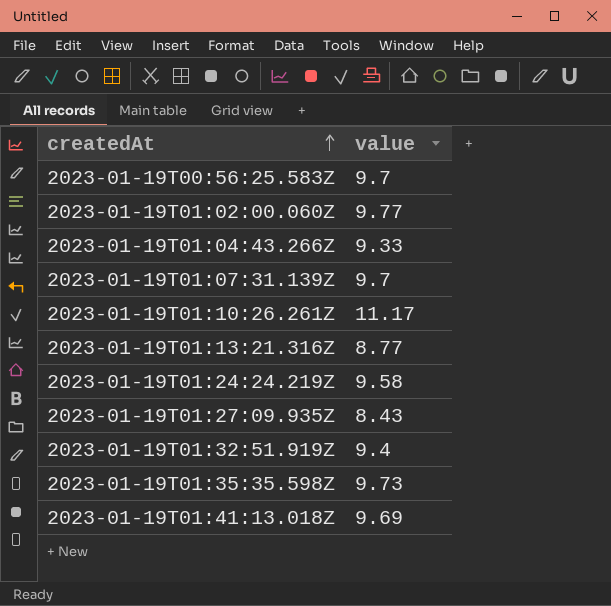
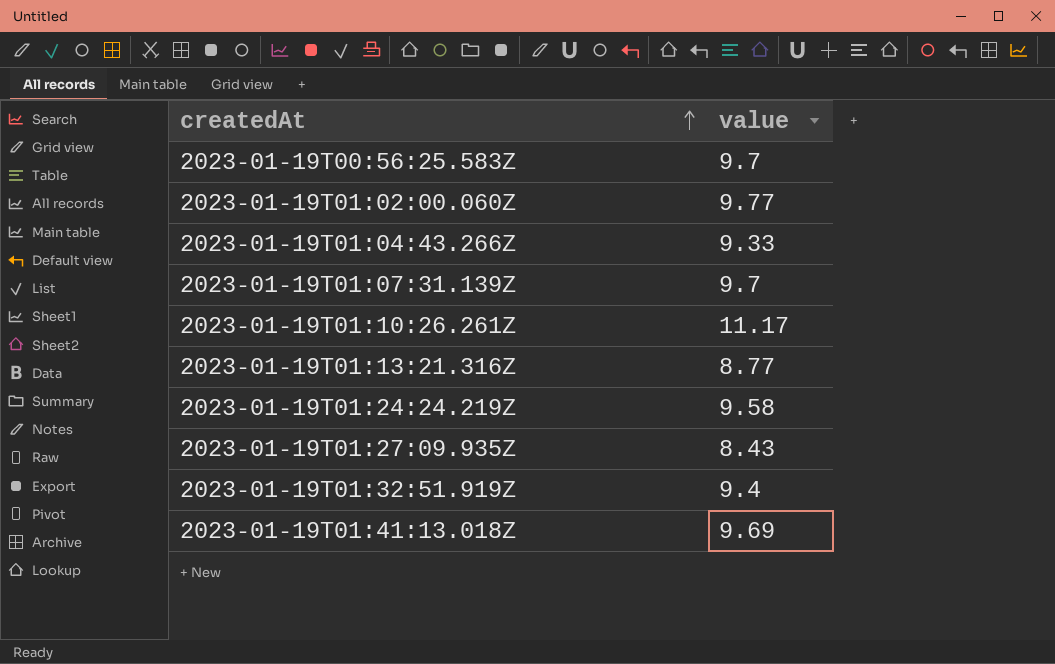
row 2023-01-19T01:35:35.598Z: 9.73 -> none

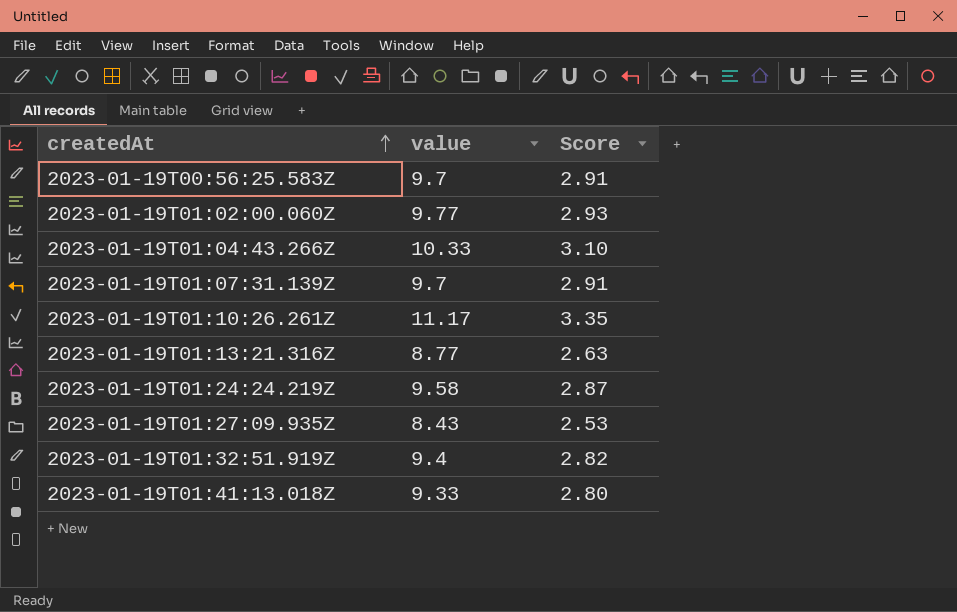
column Score | formula: none -> [value] * 0.3
2023-01-19T01:04:43.266Z | value: 9.33 -> 10.33
2023-01-19T01:41:13.018Z | value: 9.69 -> 9.33

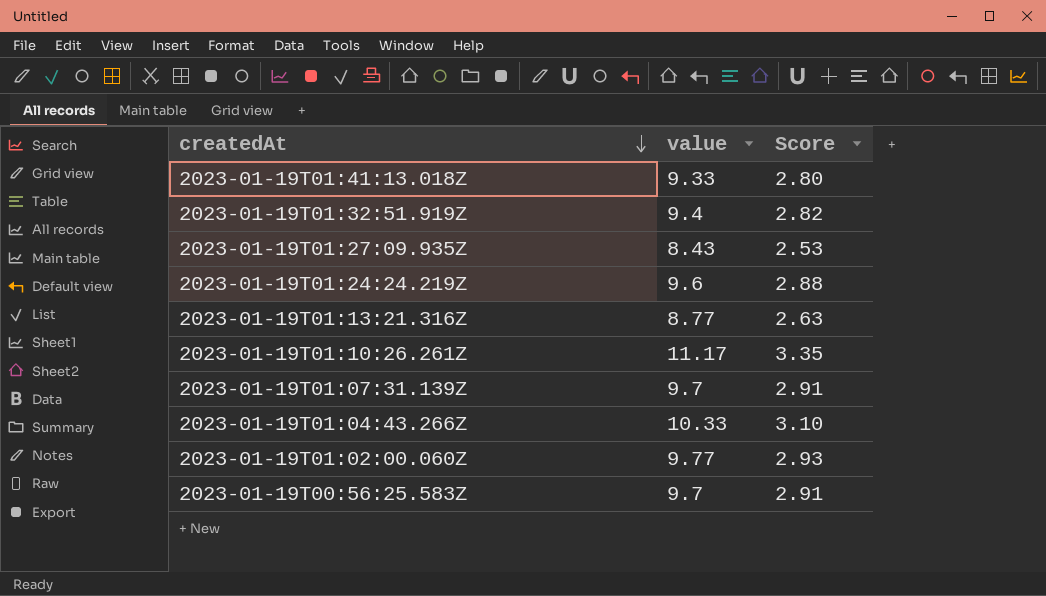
row order: createdAt ascending -> createdAt descending
2023-01-19T01:24:24.219Z | value: 9.58 -> 9.6
2023-01-19T01:24:24.219Z | Score: 2.87 -> 2.88

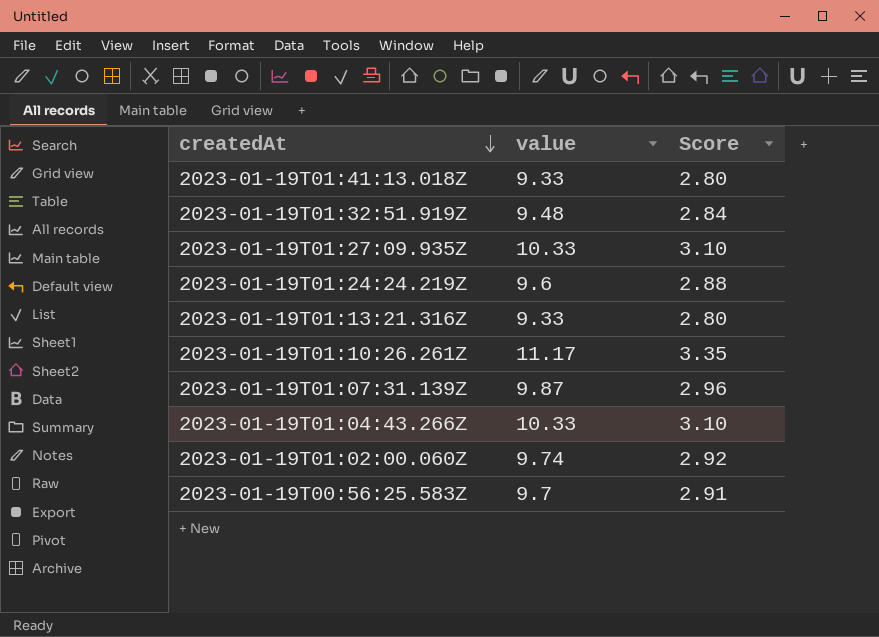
2023-01-19T01:32:51.919Z | value: 9.4 -> 9.48
2023-01-19T01:32:51.919Z | Score: 2.82 -> 2.84
2023-01-19T01:27:09.935Z | value: 8.43 -> 10.33
2023-01-19T01:27:09.935Z | Score: 2.53 -> 3.10
2023-01-19T01:13:21.316Z | value: 8.77 -> 9.33
2023-01-19T01:13:21.316Z | Score: 2.63 -> 2.80
2023-01-19T01:07:31.139Z | value: 9.7 -> 9.87
2023-01-19T01:07:31.139Z | Score: 2.91 -> 2.96
2023-01-19T01:02:00.060Z | value: 9.77 -> 9.74
2023-01-19T01:02:00.060Z | Score: 2.93 -> 2.92

